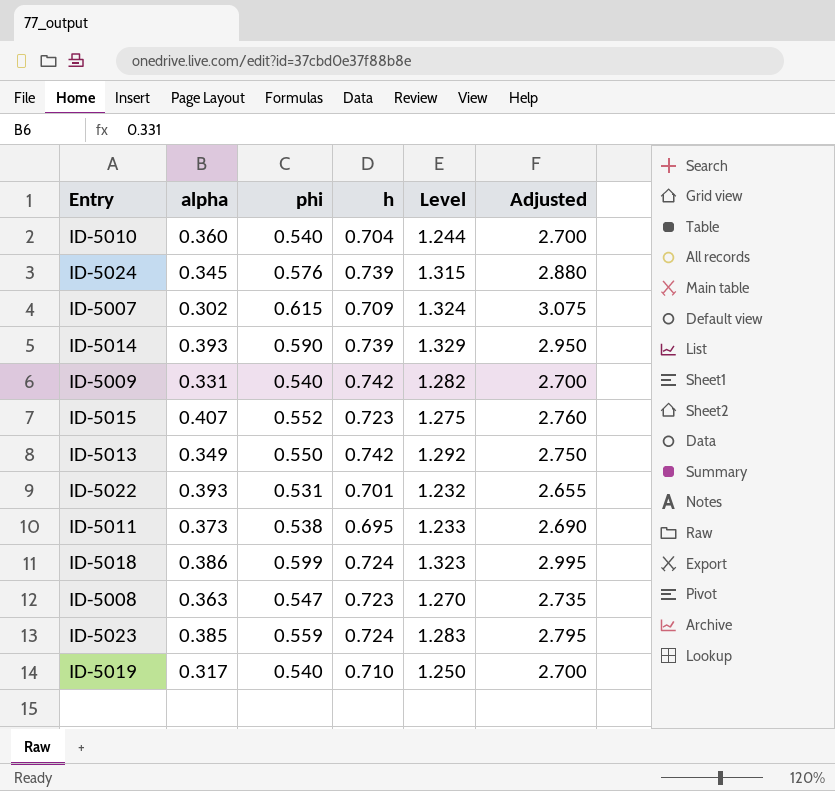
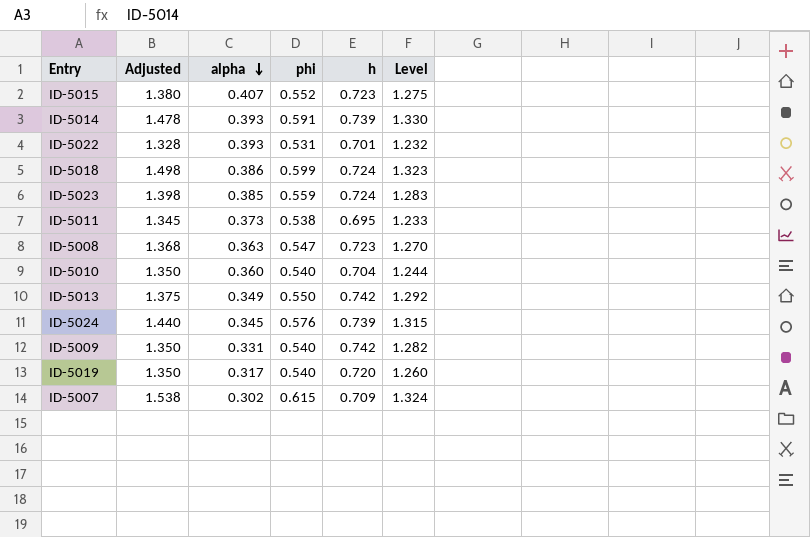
row order: none -> alpha descending
column Adjusted | formula: [phi] * 5 -> [phi] * 2.5
column Adjusted | position: 6 -> 2
ID-5014 | phi: 0.590 -> 0.591
ID-5014 | Level: 1.329 -> 1.330
ID-5019 | h: 0.710 -> 0.720
ID-5019 | Level: 1.250 -> 1.260

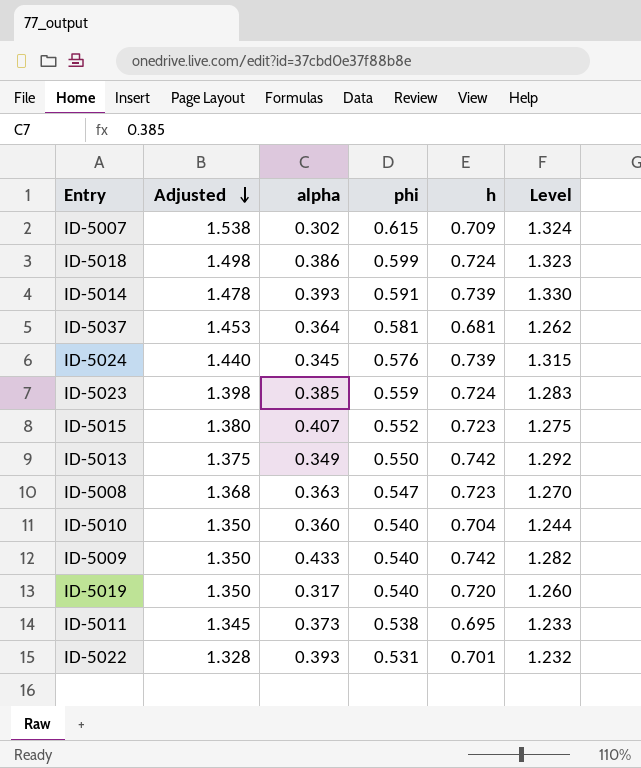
row order: alpha descending -> Adjusted descending
row ID-5037: none -> 1.453 | 0.364 | 0.581 | 0.681 | 1.262
ID-5009 | alpha: 0.331 -> 0.433

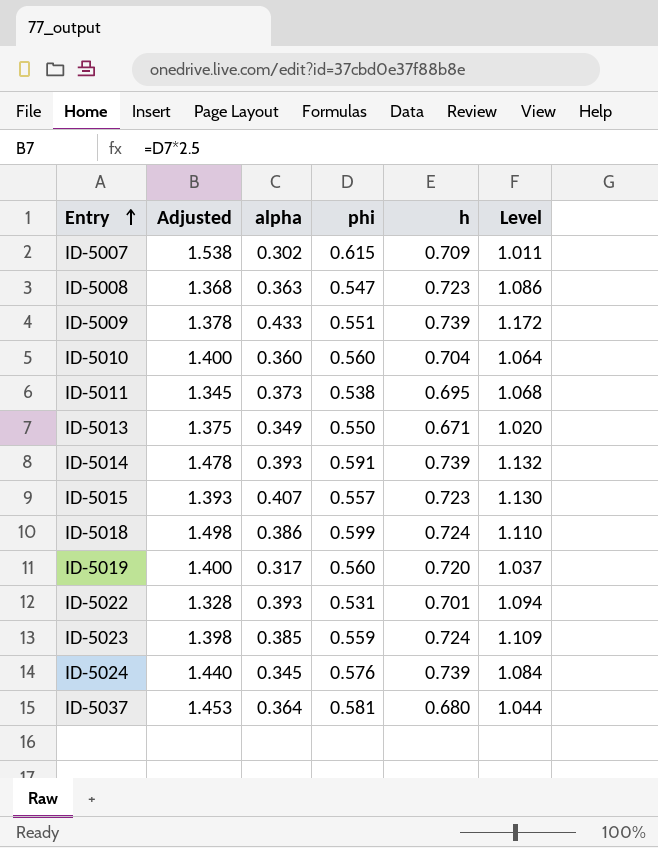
row order: Adjusted descending -> Entry ascending
column Level | formula: [phi] + [h] -> [alpha] + [h]
ID-5009 | Adjusted: 1.350 -> 1.378
ID-5009 | phi: 0.540 -> 0.551
ID-5009 | h: 0.742 -> 0.739
ID-5010 | Adjusted: 1.350 -> 1.400
ID-5010 | phi: 0.540 -> 0.560
ID-5013 | h: 0.742 -> 0.671
ID-5015 | Adjusted: 1.380 -> 1.393
ID-5015 | phi: 0.552 -> 0.557
ID-5019 | Adjusted: 1.350 -> 1.400
ID-5019 | phi: 0.540 -> 0.560
ID-5037 | h: 0.681 -> 0.680

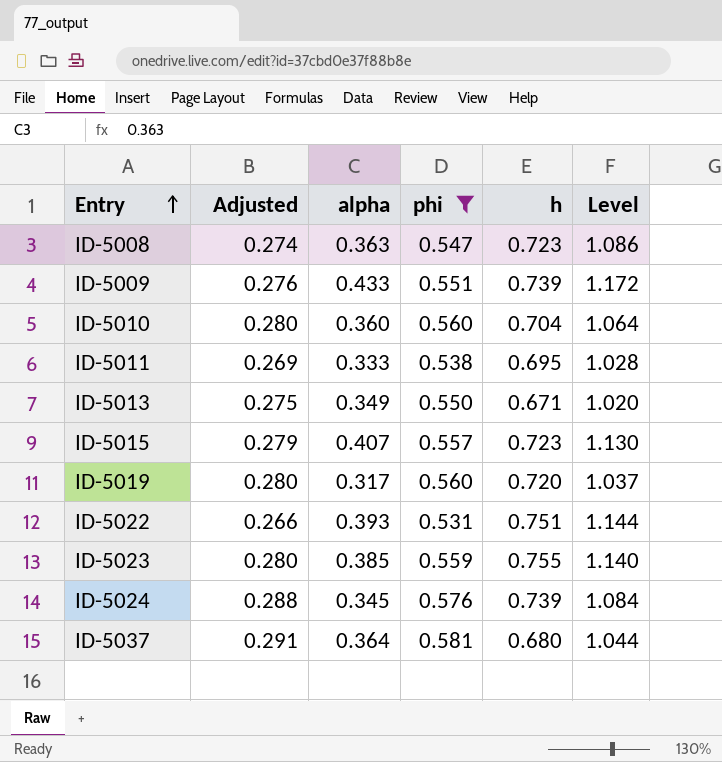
filter: none -> phi <= 0.581
column Adjusted | formula: [phi] * 2.5 -> [phi] * 0.5
ID-5011 | alpha: 0.373 -> 0.333
ID-5011 | Level: 1.068 -> 1.028
ID-5022 | h: 0.701 -> 0.751
ID-5022 | Level: 1.094 -> 1.144
ID-5023 | h: 0.724 -> 0.755
ID-5023 | Level: 1.109 -> 1.140

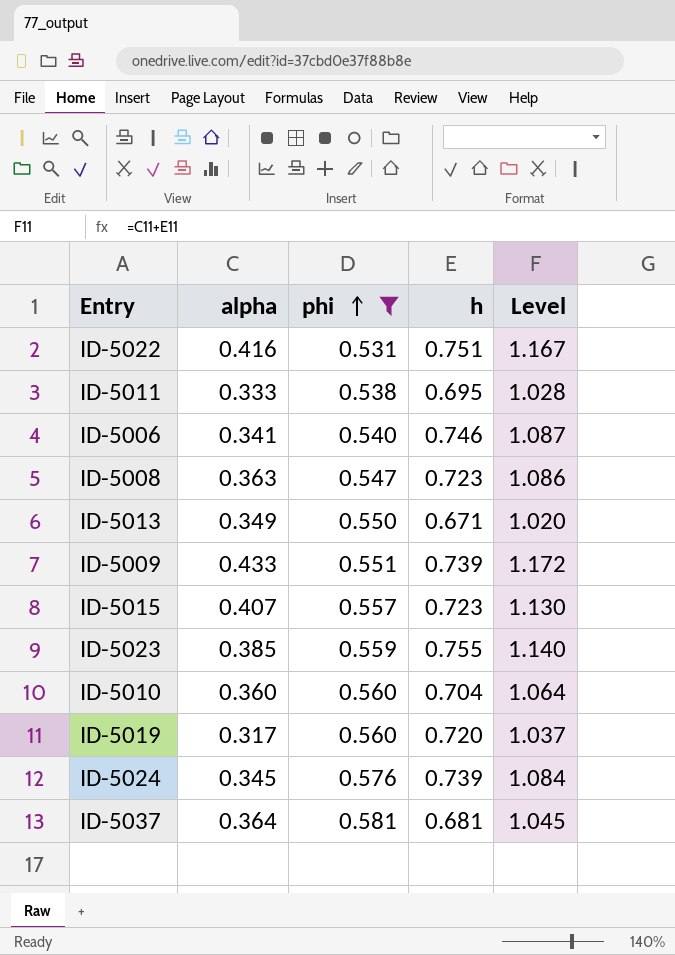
row order: Entry ascending -> phi ascending
column Adjusted | formula: [phi] * 0.5 -> none
ID-5022 | alpha: 0.393 -> 0.416
ID-5022 | Level: 1.144 -> 1.167
row ID-5006: none -> 0.341 | 0.540 | 0.746 | 1.087
ID-5037 | h: 0.680 -> 0.681
ID-5037 | Level: 1.044 -> 1.045

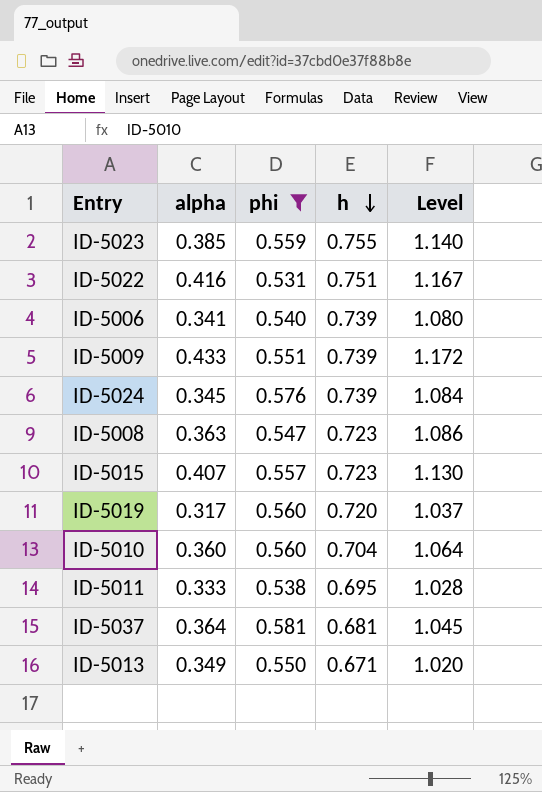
row order: phi ascending -> h descending
ID-5006 | h: 0.746 -> 0.739
ID-5006 | Level: 1.087 -> 1.080

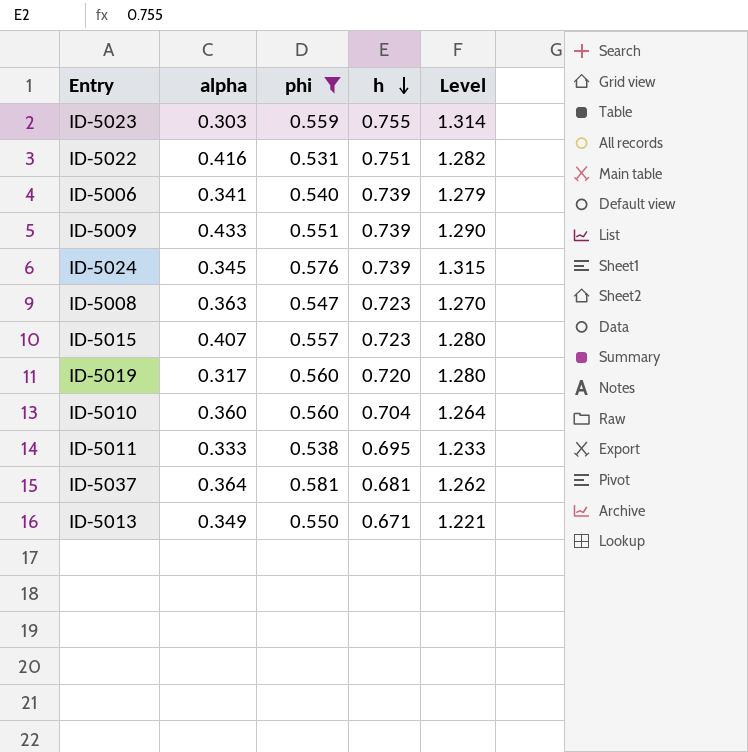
column Level | formula: [alpha] + [h] -> [phi] + [h]
ID-5023 | alpha: 0.385 -> 0.303

